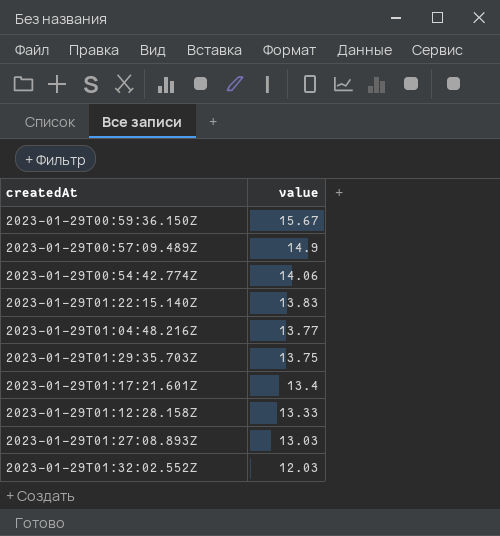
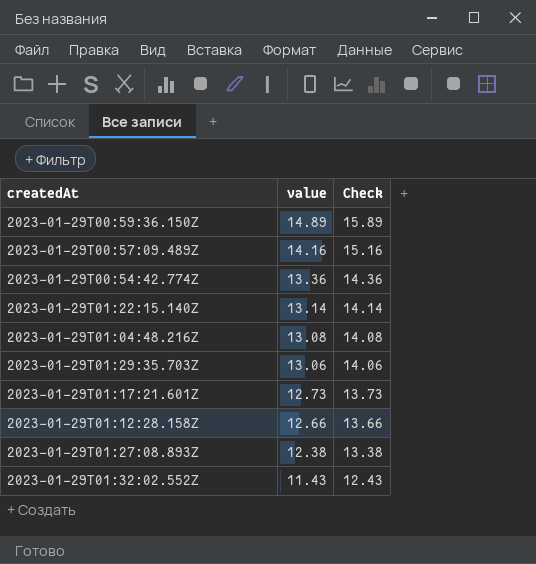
column Check | formula: none -> [value] + 1
2023-01-29T00:59:36.150Z | value: 15.67 -> 14.89
2023-01-29T00:57:09.489Z | value: 14.9 -> 14.16
2023-01-29T00:54:42.774Z | value: 14.06 -> 13.36
2023-01-29T01:22:15.140Z | value: 13.83 -> 13.14
2023-01-29T01:04:48.216Z | value: 13.77 -> 13.08
2023-01-29T01:29:35.703Z | value: 13.75 -> 13.06
2023-01-29T01:17:21.601Z | value: 13.4 -> 12.73
2023-01-29T01:12:28.158Z | value: 13.33 -> 12.66
2023-01-29T01:27:08.893Z | value: 13.03 -> 12.38
2023-01-29T01:32:02.552Z | value: 12.03 -> 11.43

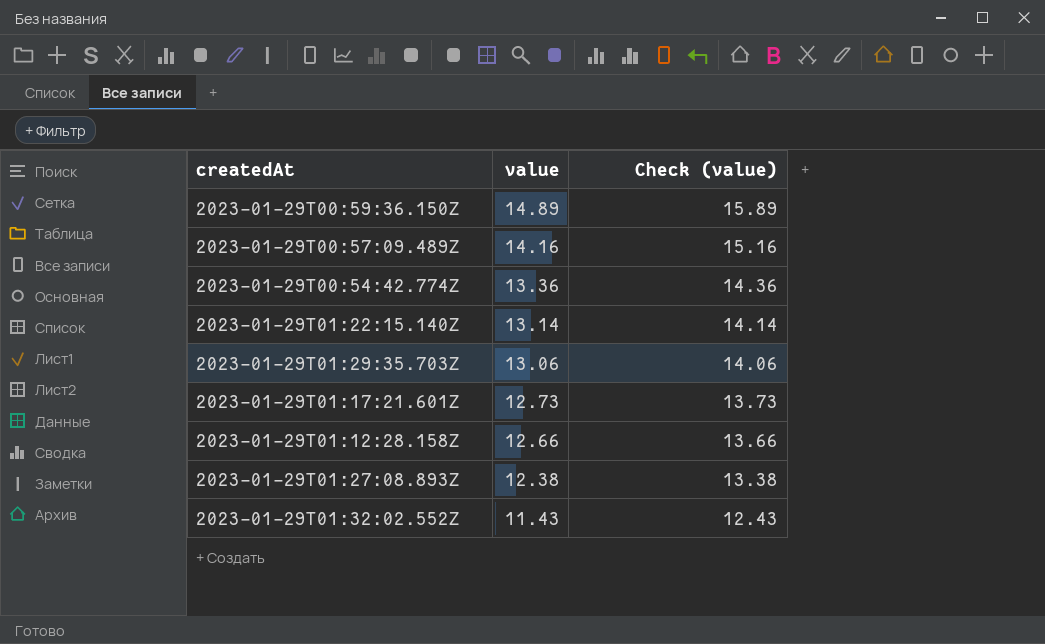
column name: Check -> Check (value)
row 2023-01-29T01:04:48.216Z: 13.08 | 14.08 -> none

